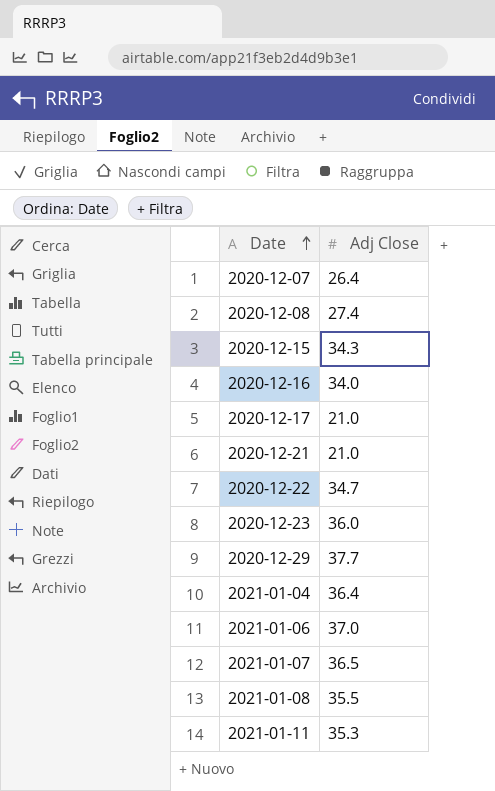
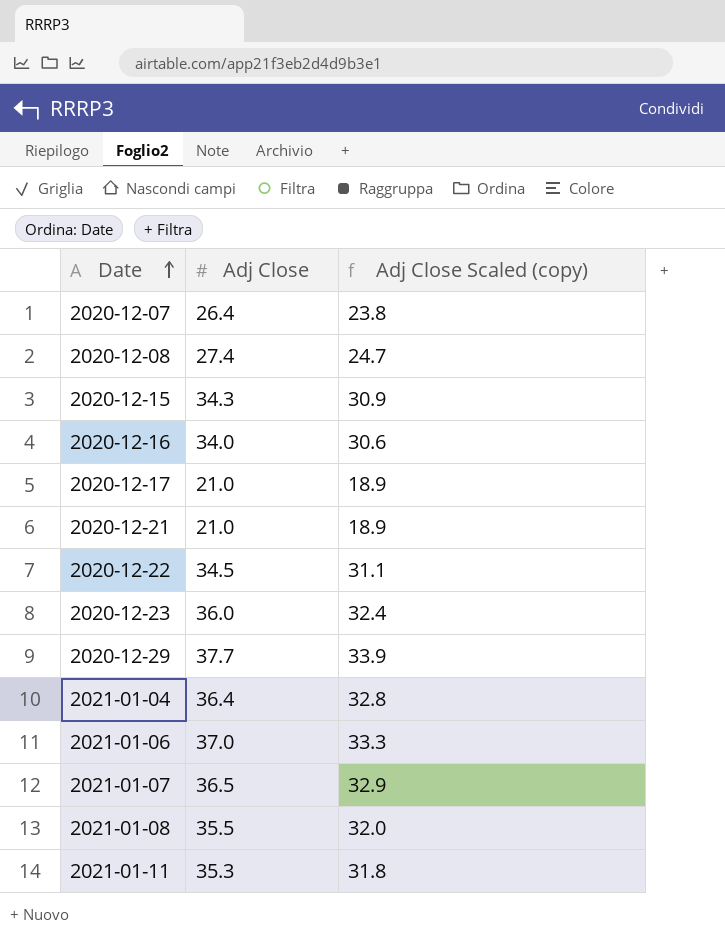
column Adj Close Scaled (copy) | formula: none -> [Adj Close] * 0.9
2020-12-22 | Adj Close: 34.7 -> 34.5

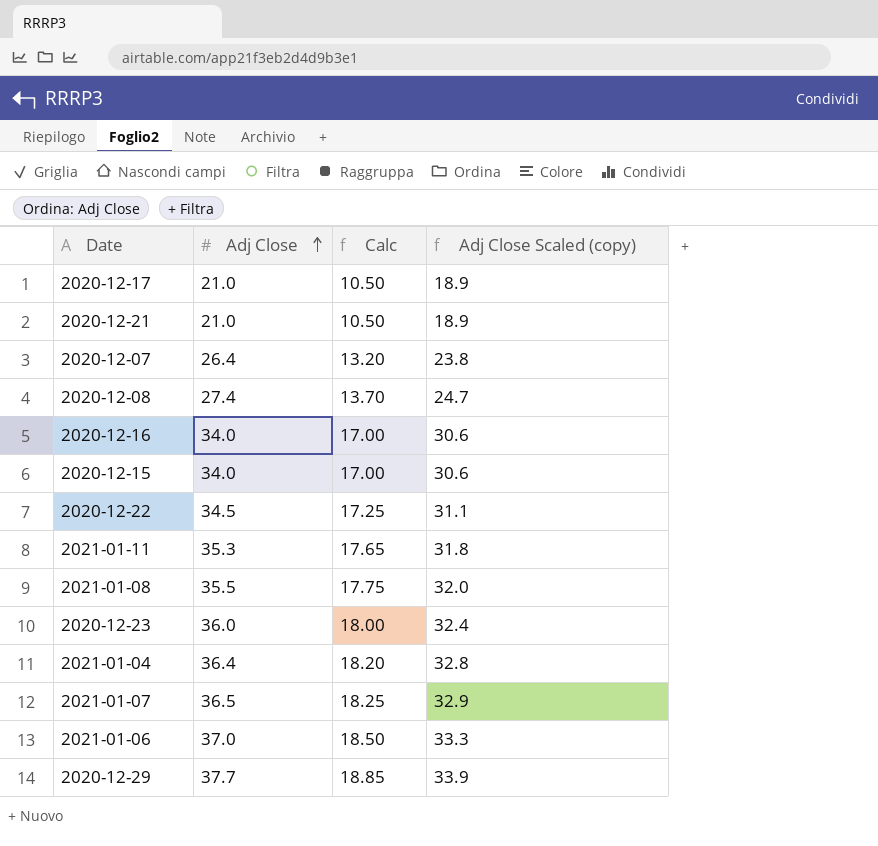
row order: Date ascending -> Adj Close ascending
column Calc | formula: none -> [Adj Close] * 0.5
2020-12-15 | Adj Close: 34.3 -> 34.0
2020-12-15 | Adj Close Scaled (copy): 30.9 -> 30.6

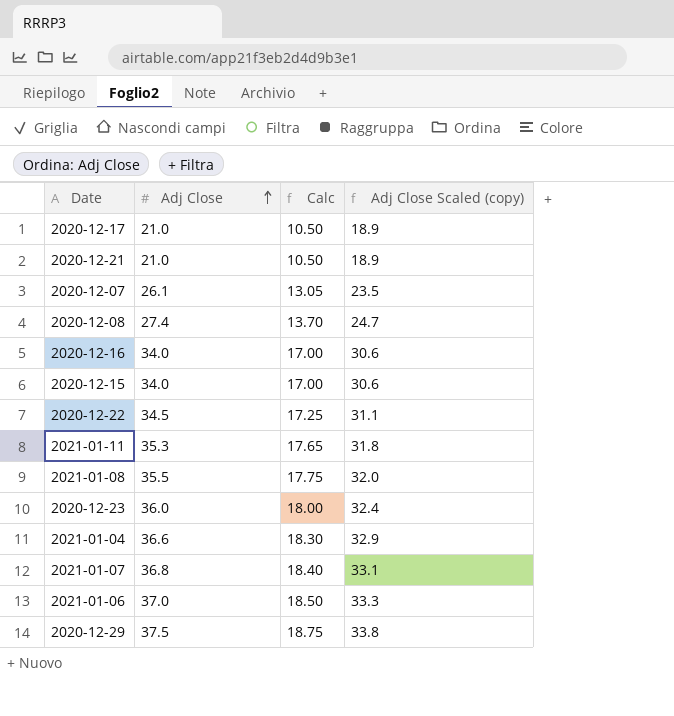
2020-12-07 | Adj Close: 26.4 -> 26.1
2020-12-07 | Calc: 13.20 -> 13.05
2020-12-07 | Adj Close Scaled (copy): 23.8 -> 23.5
2021-01-04 | Adj Close: 36.4 -> 36.6
2021-01-04 | Calc: 18.20 -> 18.30
2021-01-04 | Adj Close Scaled (copy): 32.8 -> 32.9
2021-01-07 | Adj Close: 36.5 -> 36.8
2021-01-07 | Calc: 18.25 -> 18.40
2021-01-07 | Adj Close Scaled (copy): 32.9 -> 33.1
2020-12-29 | Adj Close: 37.7 -> 37.5
2020-12-29 | Calc: 18.85 -> 18.75
2020-12-29 | Adj Close Scaled (copy): 33.9 -> 33.8

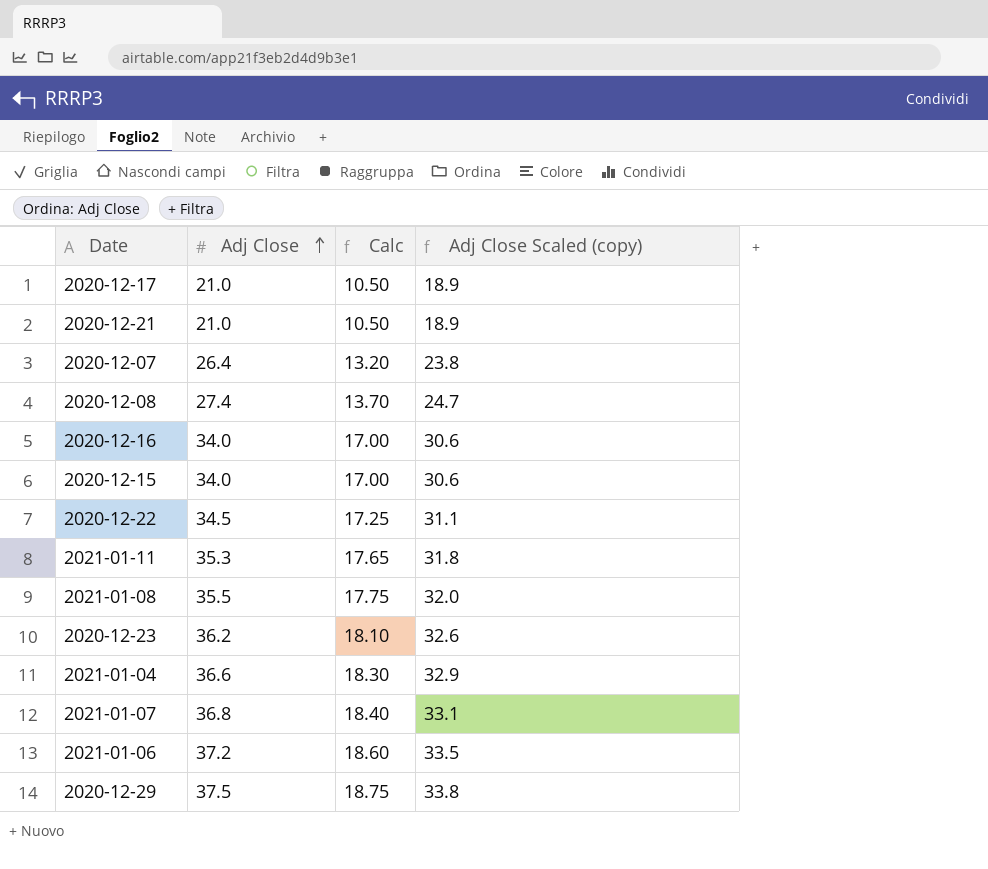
2020-12-07 | Adj Close: 26.1 -> 26.4
2020-12-07 | Calc: 13.05 -> 13.20
2020-12-07 | Adj Close Scaled (copy): 23.5 -> 23.8
2020-12-23 | Adj Close: 36.0 -> 36.2
2020-12-23 | Calc: 18.00 -> 18.10
2020-12-23 | Adj Close Scaled (copy): 32.4 -> 32.6
2021-01-06 | Adj Close: 37.0 -> 37.2
2021-01-06 | Calc: 18.50 -> 18.60
2021-01-06 | Adj Close Scaled (copy): 33.3 -> 33.5

